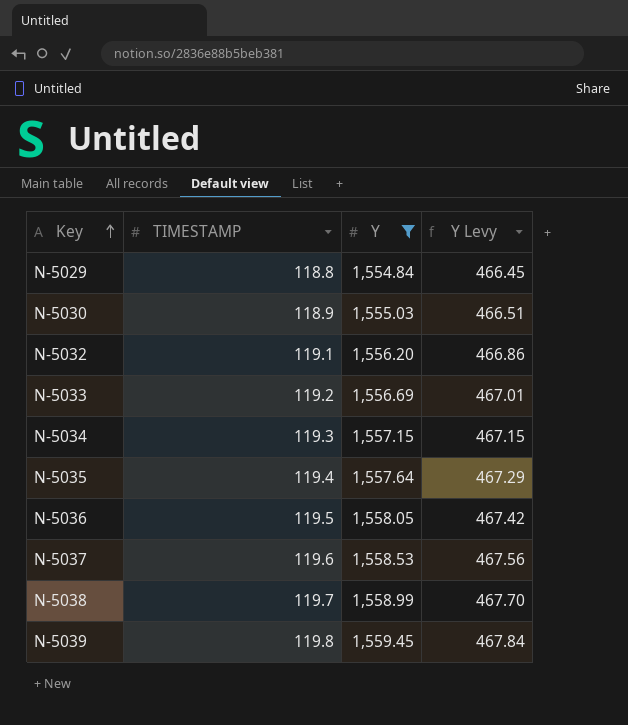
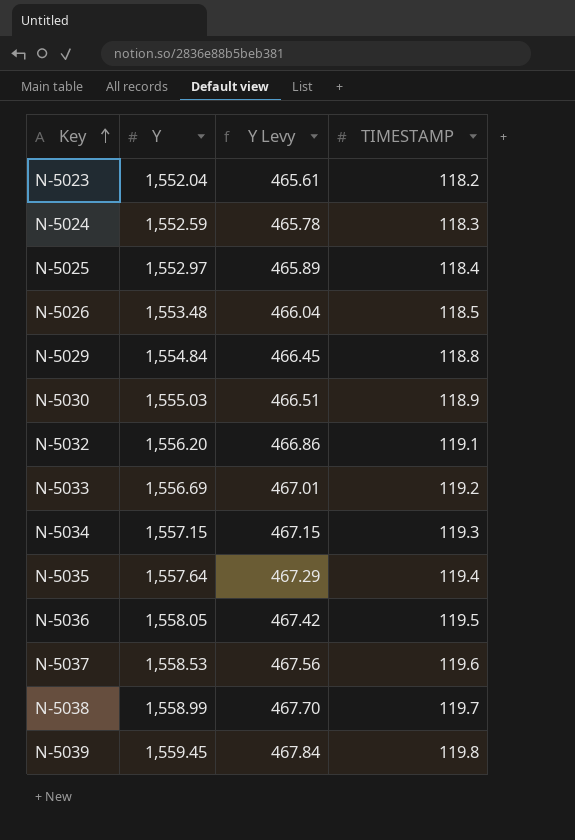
filter: Y >= 1,554.84 -> none
column TIMESTAMP | position: 2 -> 4

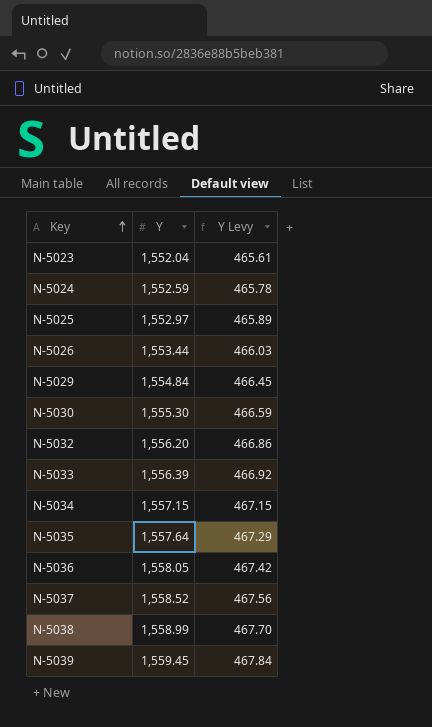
column TIMESTAMP | position: 4 -> none
N-5026 | Y: 1,553.48 -> 1,553.44
N-5026 | Y Levy: 466.04 -> 466.03
N-5030 | Y: 1,555.03 -> 1,555.30
N-5030 | Y Levy: 466.51 -> 466.59
N-5033 | Y: 1,556.69 -> 1,556.39
N-5033 | Y Levy: 467.01 -> 466.92
N-5037 | Y: 1,558.53 -> 1,558.52

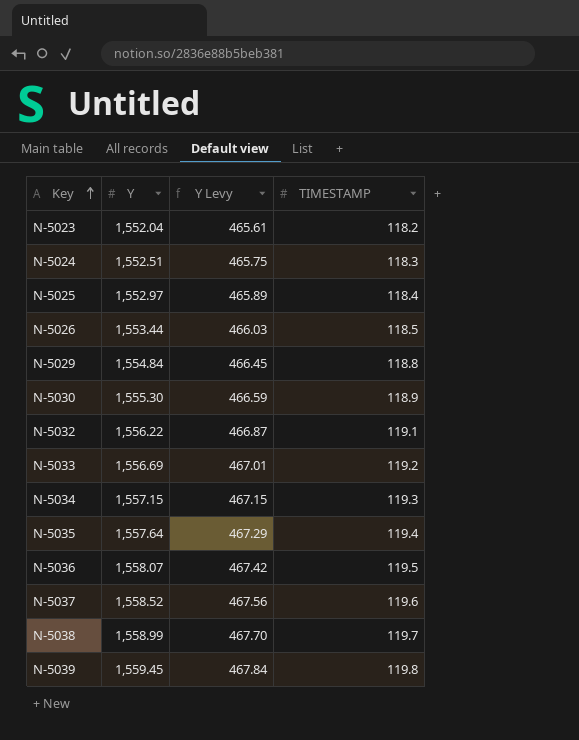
column TIMESTAMP | position: none -> 4
N-5024 | Y: 1,552.59 -> 1,552.51
N-5024 | Y Levy: 465.78 -> 465.75
N-5032 | Y: 1,556.20 -> 1,556.22
N-5032 | Y Levy: 466.86 -> 466.87
N-5033 | Y: 1,556.39 -> 1,556.69
N-5033 | Y Levy: 466.92 -> 467.01
N-5036 | Y: 1,558.05 -> 1,558.07

